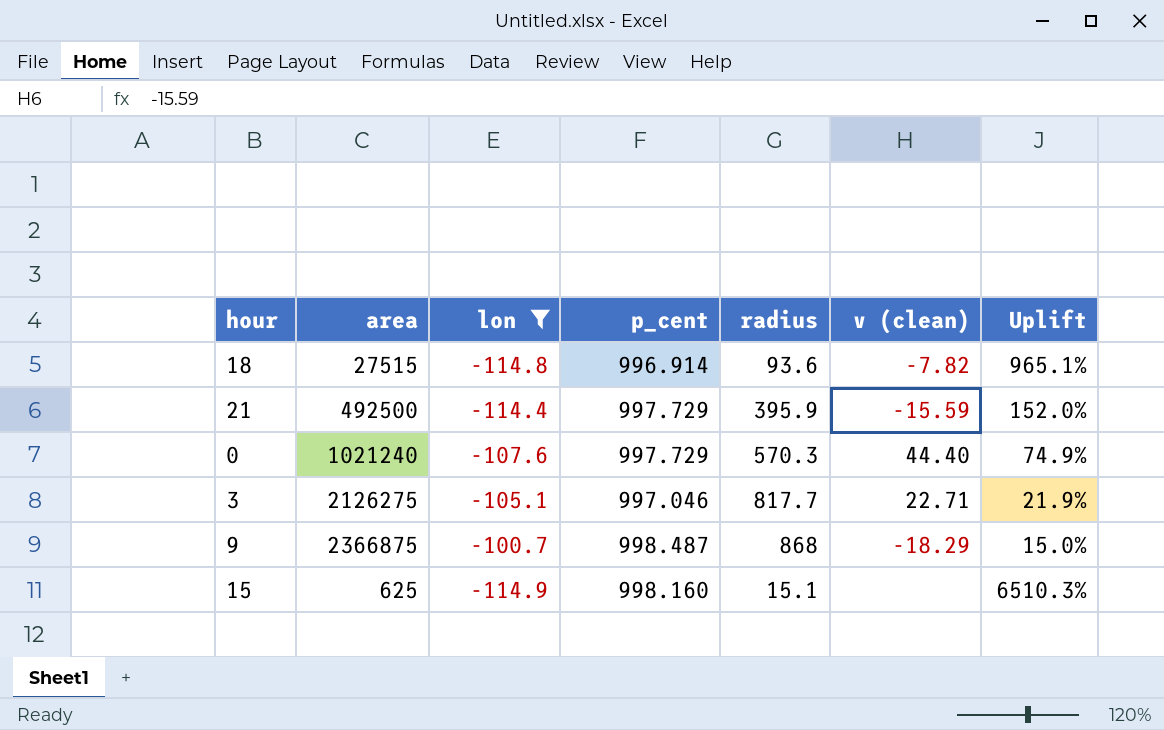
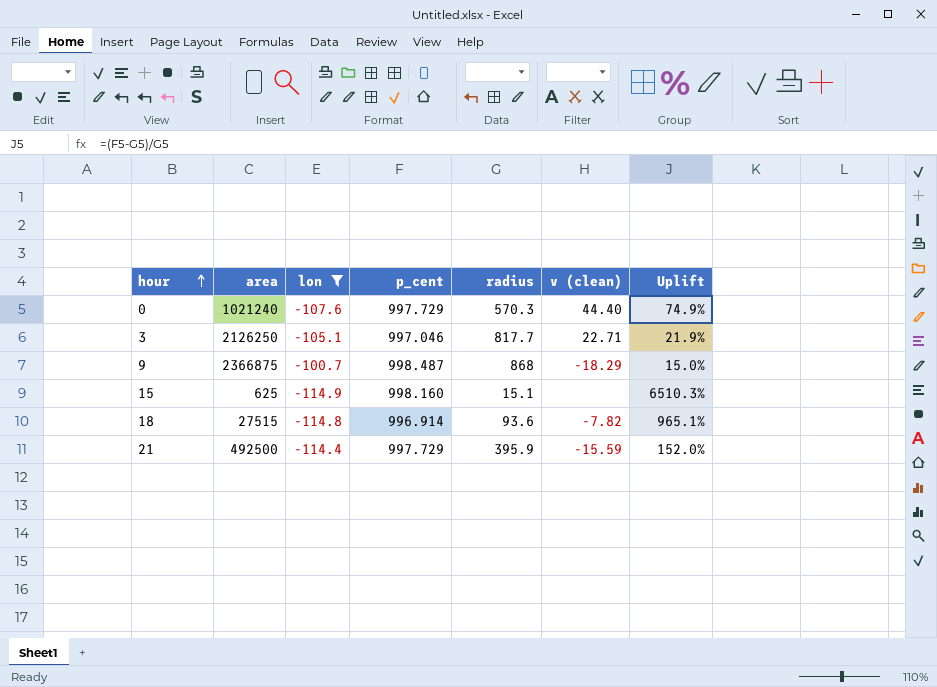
row order: none -> hour ascending
3 | area: 2126275 -> 2126250

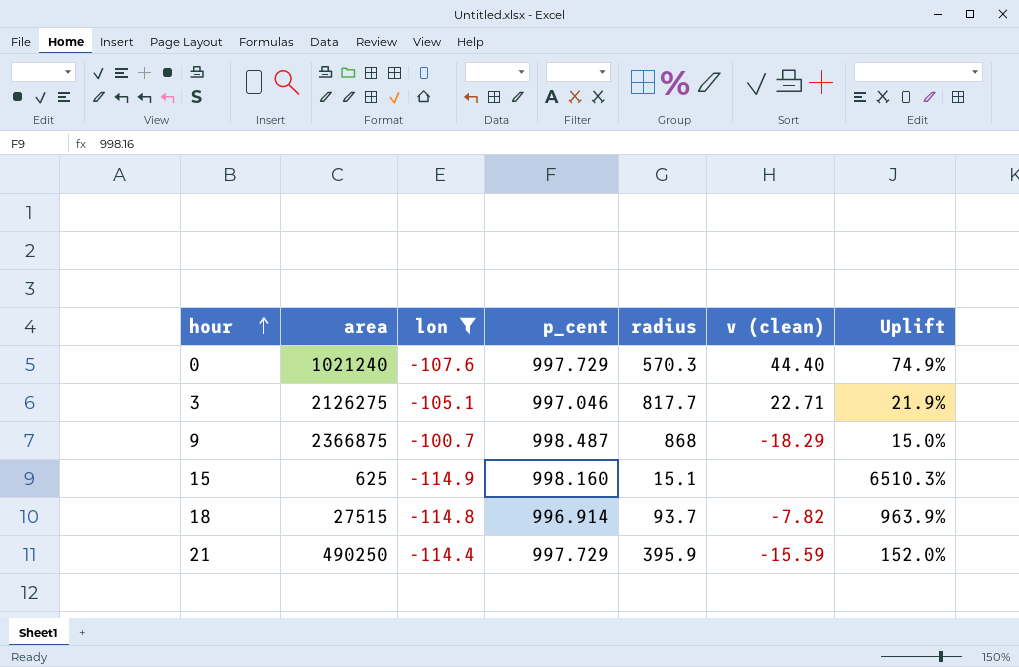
3 | area: 2126250 -> 2126275
18 | radius: 93.6 -> 93.7
18 | Uplift: 965.1% -> 963.9%
21 | area: 492500 -> 490250

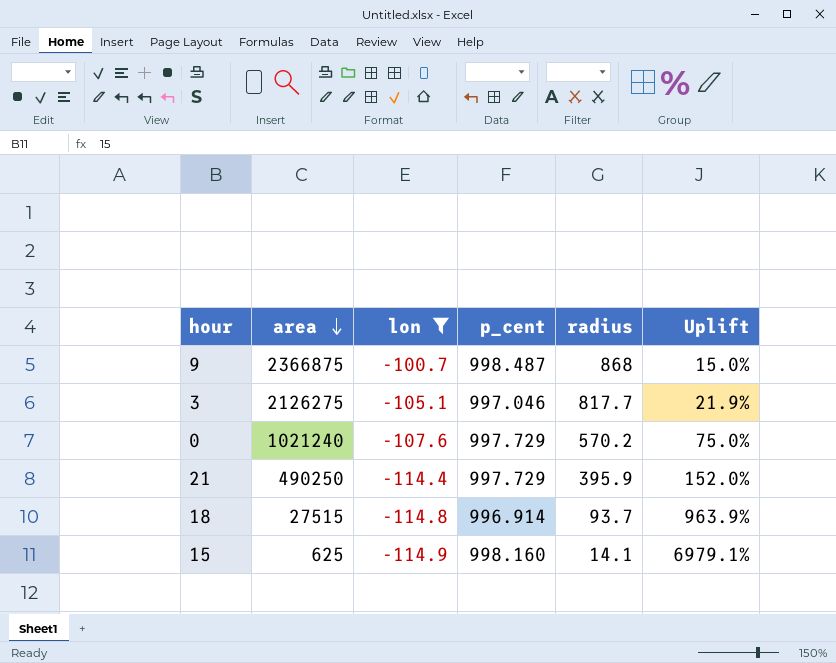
row order: hour ascending -> area descending
column v (clean) | position: 6 -> none
0 | radius: 570.3 -> 570.2
0 | Uplift: 74.9% -> 75.0%
15 | radius: 15.1 -> 14.1
15 | Uplift: 6510.3% -> 6979.1%

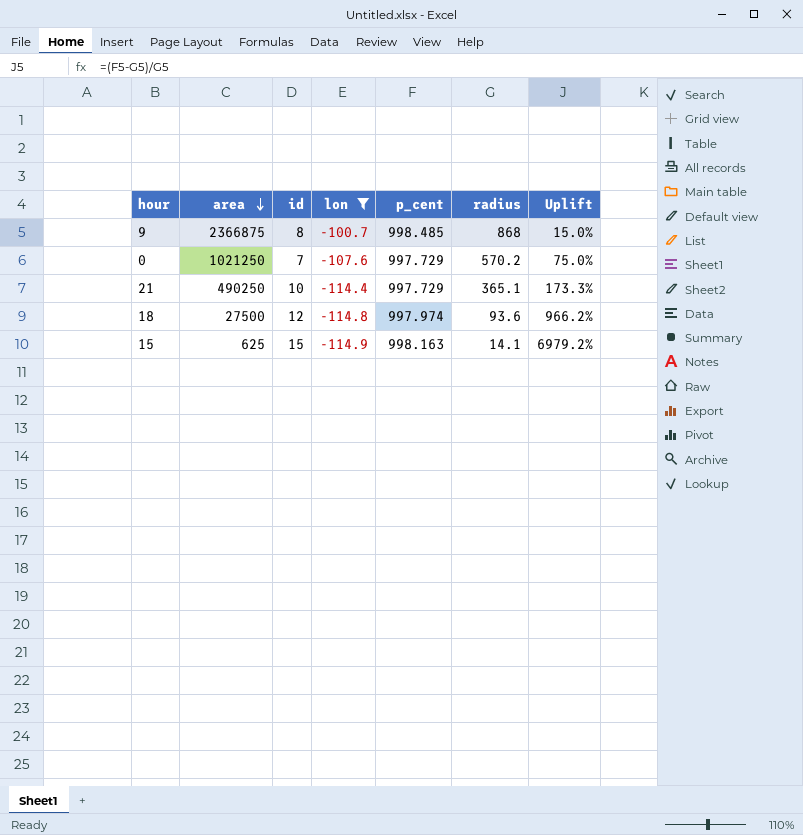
column id | position: none -> 3
row 3: 2126275 | -105.1 | 997.046 | 817.7 | 21.9% -> none
9 | p_cent: 998.487 -> 998.485
0 | area: 1021240 -> 1021250
21 | radius: 395.9 -> 365.1
21 | Uplift: 152.0% -> 173.3%
18 | area: 27515 -> 27500
18 | p_cent: 996.914 -> 997.974
18 | radius: 93.7 -> 93.6
18 | Uplift: 963.9% -> 966.2%
15 | p_cent: 998.160 -> 998.163
15 | Uplift: 6979.1% -> 6979.2%

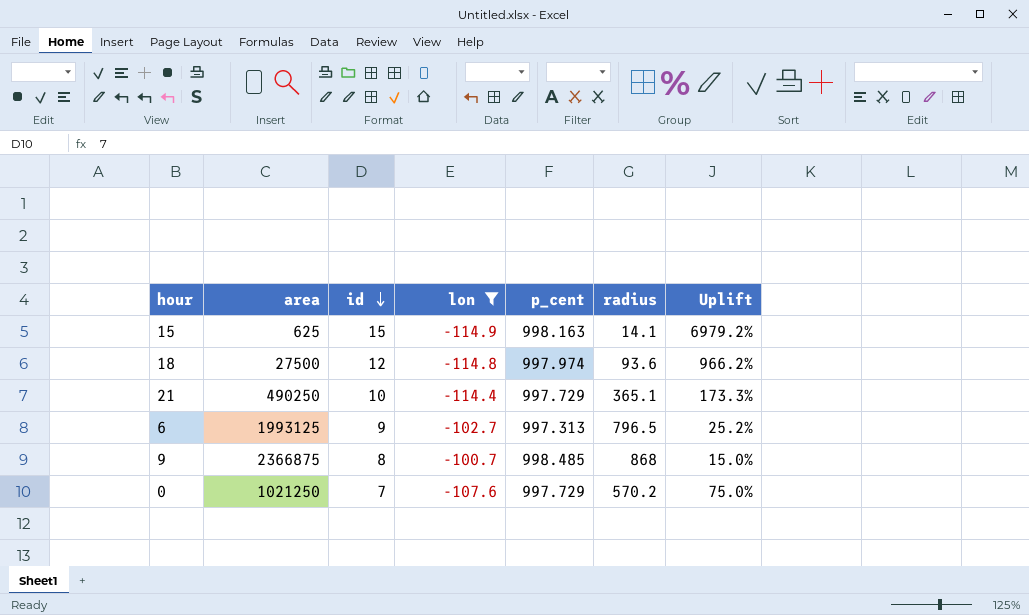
row order: area descending -> id descending
row 6: none -> 1993125 | 9 | -102.7 | 997.313 | 796.5 | 25.2%

